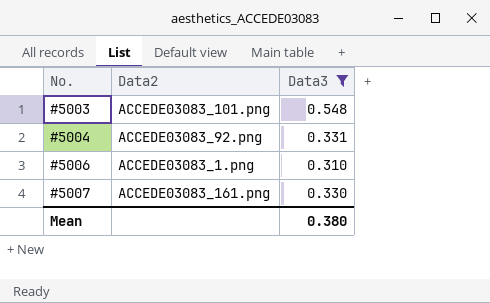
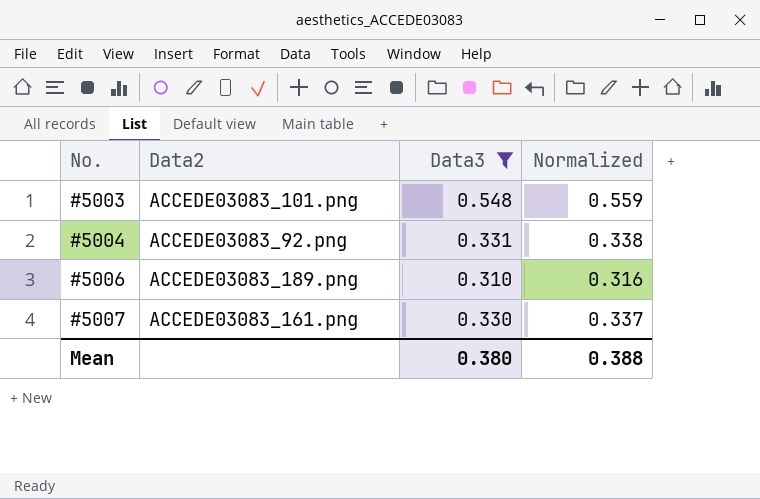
column Normalized | formula: none -> [Data3] * 1.02
#5006 | Data2: ACCEDE03083_1.png -> ACCEDE03083_189.png

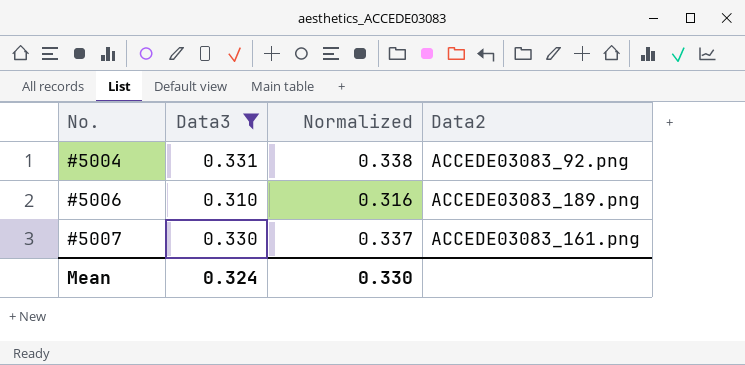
column Data2 | position: 2 -> 4
row #5003: ACCEDE03083_101.png | 0.548 | 0.559 -> none
Mean | Data3: 0.380 -> 0.324
Mean | Normalized: 0.388 -> 0.330

